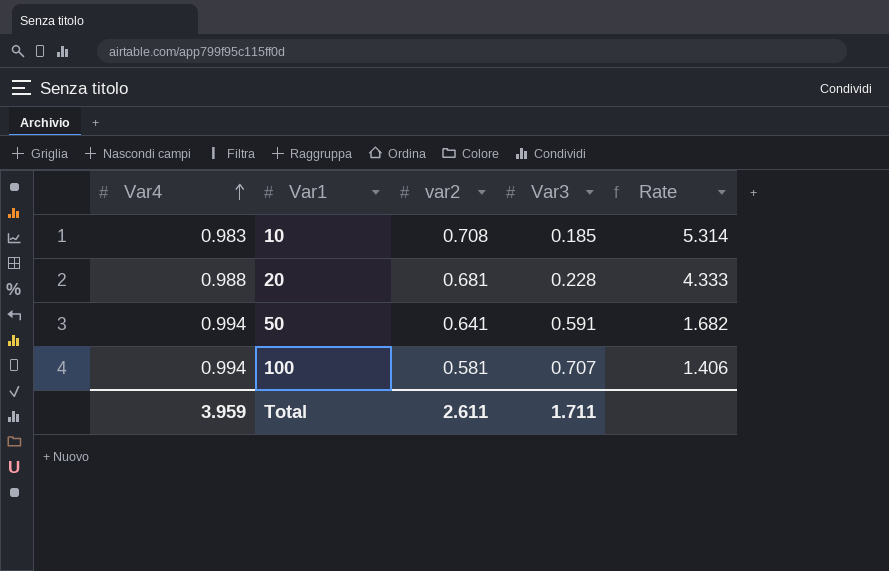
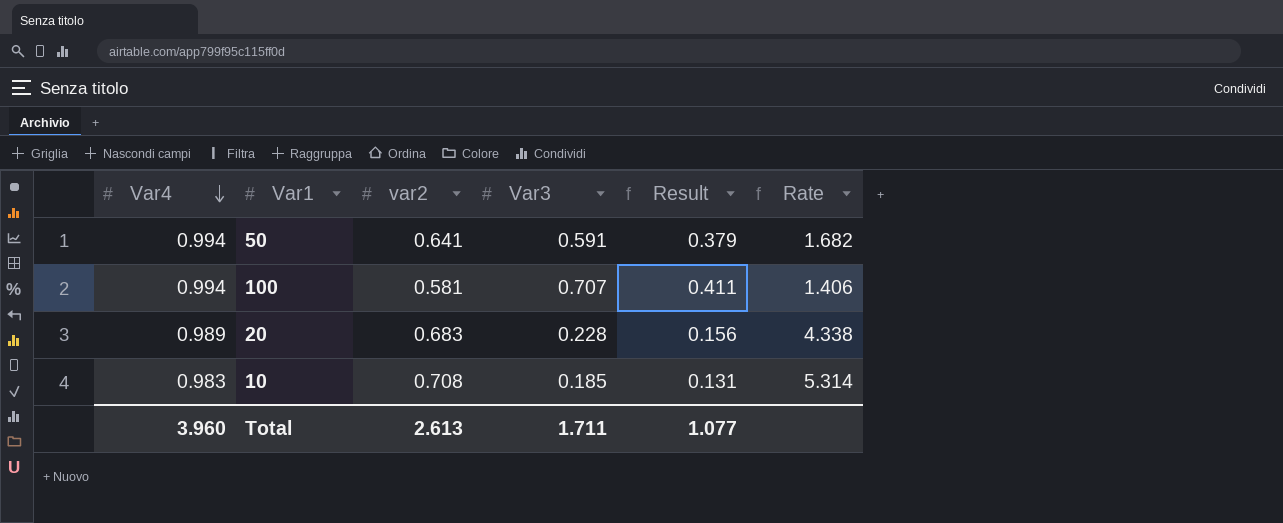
row order: Var4 ascending -> Var4 descending
column Result | formula: none -> [var2] * [Var3]
20 | Var4: 0.988 -> 0.989
20 | var2: 0.681 -> 0.683
20 | Rate: 4.333 -> 4.338
Total | Var4: 3.959 -> 3.960
Total | var2: 2.611 -> 2.613

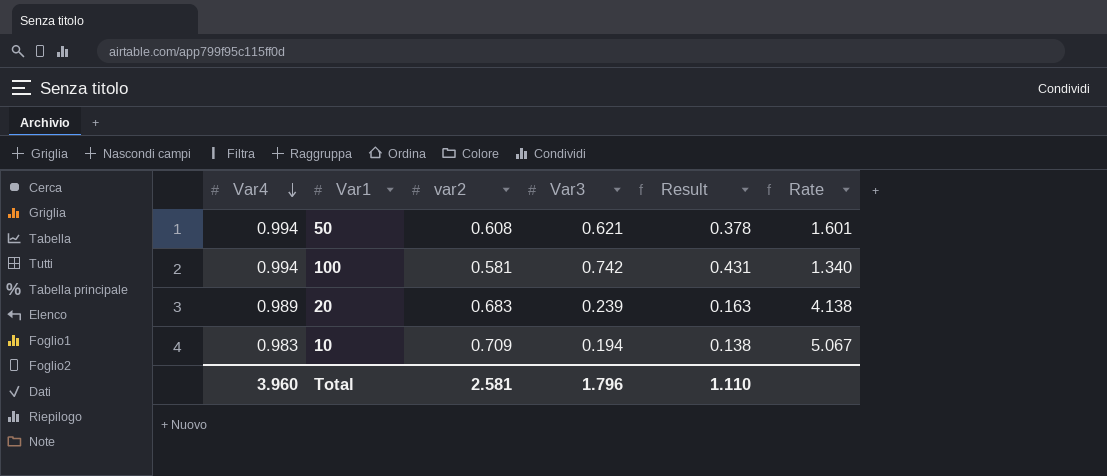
50 | var2: 0.641 -> 0.608
50 | Var3: 0.591 -> 0.621
50 | Result: 0.379 -> 0.378
50 | Rate: 1.682 -> 1.601
100 | Var3: 0.707 -> 0.742
100 | Result: 0.411 -> 0.431
100 | Rate: 1.406 -> 1.340
20 | Var3: 0.228 -> 0.239
20 | Result: 0.156 -> 0.163
20 | Rate: 4.338 -> 4.138
10 | var2: 0.708 -> 0.709
10 | Var3: 0.185 -> 0.194
10 | Result: 0.131 -> 0.138
10 | Rate: 5.314 -> 5.067
Total | var2: 2.613 -> 2.581
Total | Var3: 1.711 -> 1.796
Total | Result: 1.077 -> 1.110

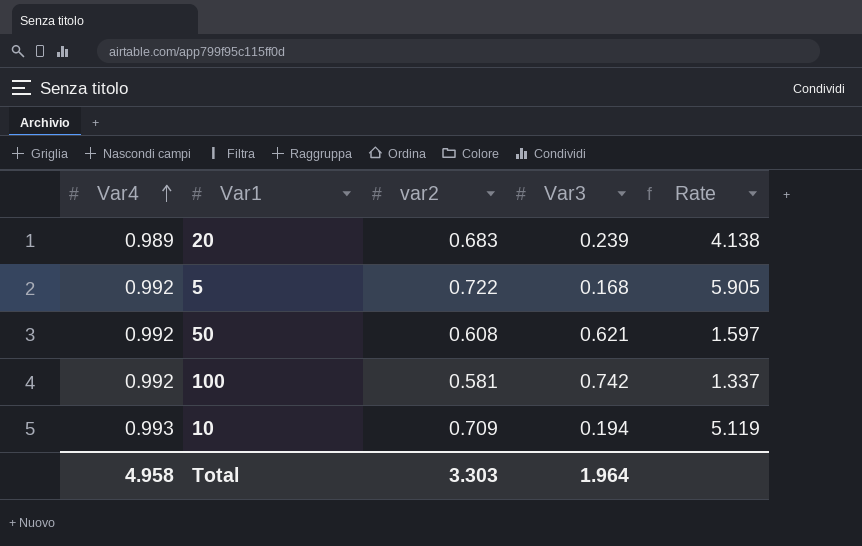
row order: Var4 descending -> Var4 ascending
column Result | formula: [var2] * [Var3] -> none
row 5: none -> 0.992 | 0.722 | 0.168 | 5.905
50 | Var4: 0.994 -> 0.992
50 | Rate: 1.601 -> 1.597
100 | Var4: 0.994 -> 0.992
100 | Rate: 1.340 -> 1.337
10 | Var4: 0.983 -> 0.993
10 | Rate: 5.067 -> 5.119
Total | Var4: 3.960 -> 4.958
Total | var2: 2.581 -> 3.303
Total | Var3: 1.796 -> 1.964

